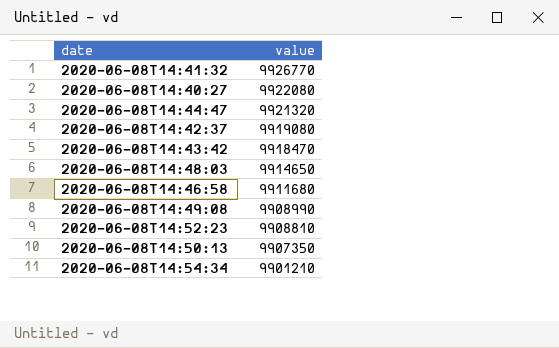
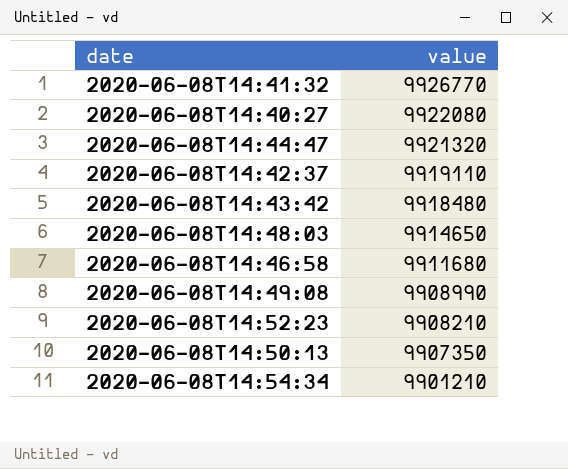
2020-06-08T14:42:37 | value: 9919080 -> 9919110
2020-06-08T14:43:42 | value: 9918470 -> 9918480
2020-06-08T14:52:23 | value: 9908810 -> 9908210

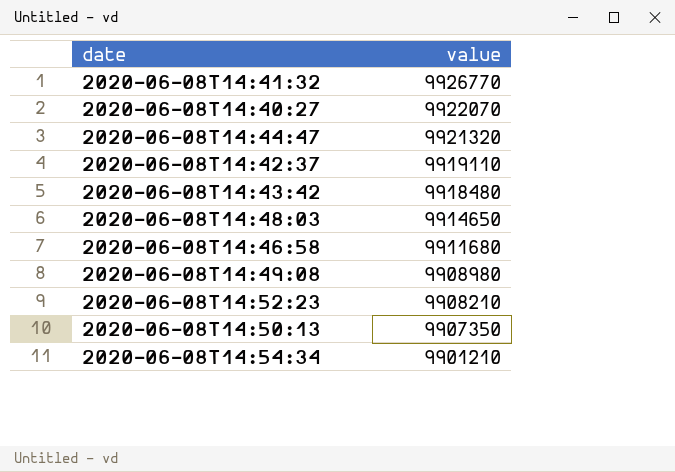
2020-06-08T14:40:27 | value: 9922080 -> 9922070
2020-06-08T14:49:08 | value: 9908990 -> 9908980

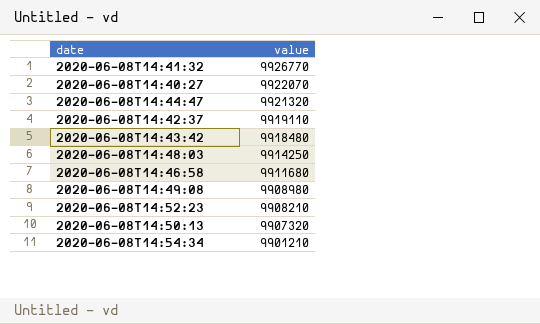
2020-06-08T14:48:03 | value: 9914650 -> 9914250
2020-06-08T14:50:13 | value: 9907350 -> 9907320

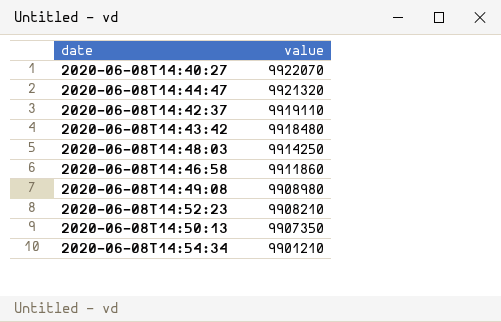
row 2020-06-08T14:41:32: 9926770 -> none
2020-06-08T14:46:58 | value: 9911680 -> 9911860
2020-06-08T14:50:13 | value: 9907320 -> 9907350

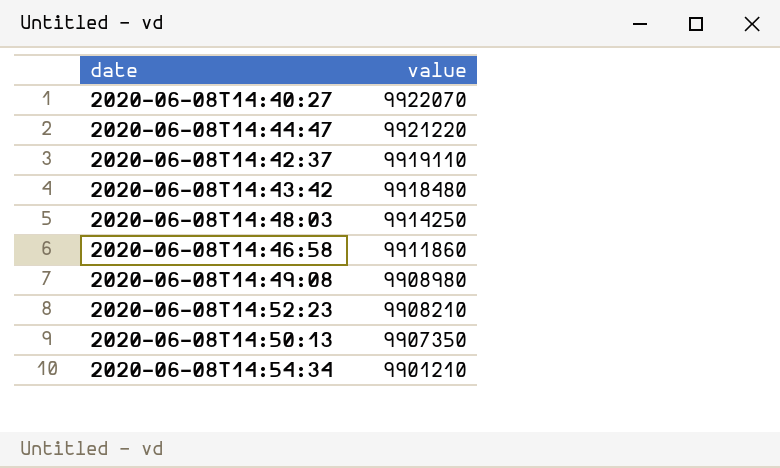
2020-06-08T14:44:47 | value: 9921320 -> 9921220

